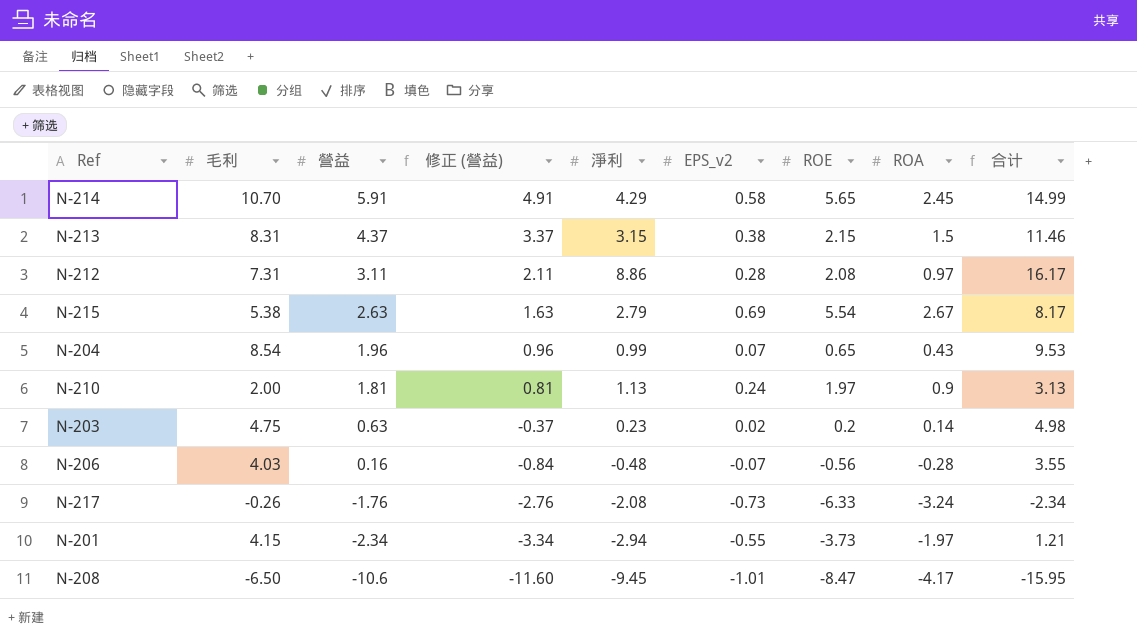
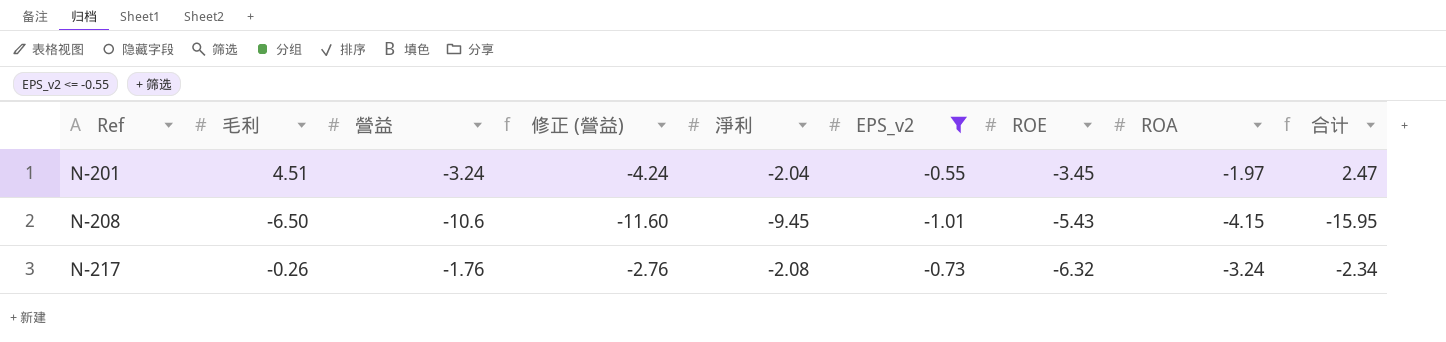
filter: none -> EPS_v2 <= -0.55
row order: 營益 descending -> Ref ascending
N-201 | 毛利: 4.15 -> 4.51
N-201 | 營益: -2.34 -> -3.24
N-201 | 修正 (營益): -3.34 -> -4.24
N-201 | 淨利: -2.94 -> -2.04
N-201 | ROE: -3.73 -> -3.45
N-201 | 合计: 1.21 -> 2.47
N-208 | ROE: -8.47 -> -5.43
N-208 | ROA: -4.17 -> -4.15
N-217 | ROE: -6.33 -> -6.32

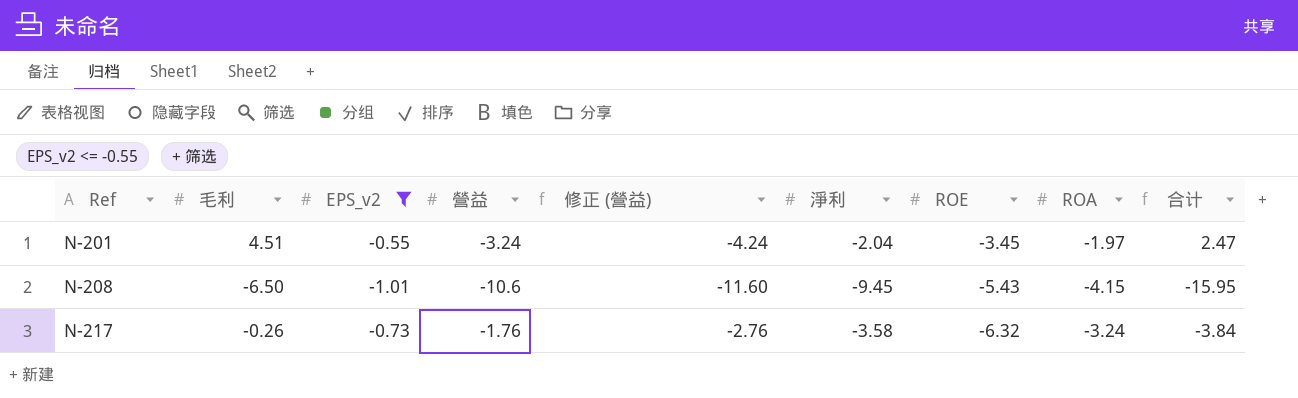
column EPS_v2 | position: 6 -> 3
N-217 | 淨利: -2.08 -> -3.58
N-217 | 合计: -2.34 -> -3.84

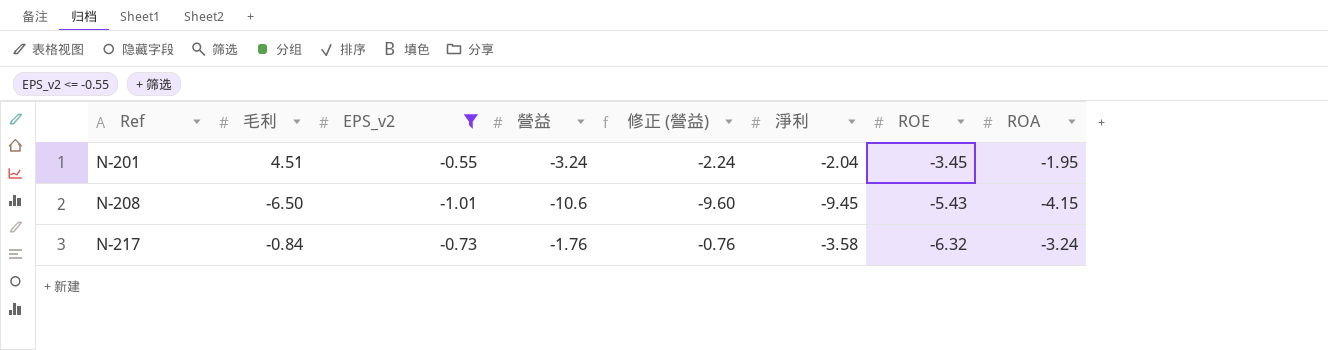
column 合计 | formula: [毛利] + [淨利] -> none
column 修正 (營益) | formula: [營益] - 1 -> [營益] + 1
N-201 | ROA: -1.97 -> -1.95
N-217 | 毛利: -0.26 -> -0.84

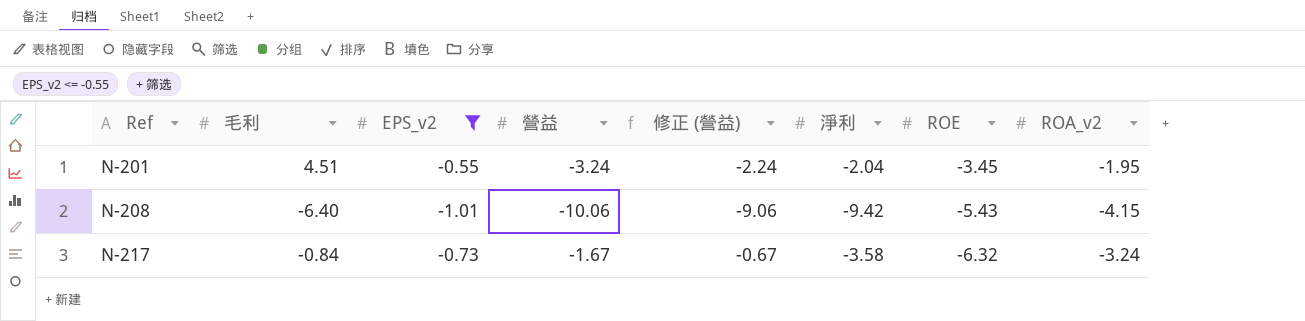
column name: ROA -> ROA_v2
N-208 | 毛利: -6.50 -> -6.40
N-208 | 營益: -10.6 -> -10.06
N-208 | 修正 (營益): -9.60 -> -9.06
N-208 | 淨利: -9.45 -> -9.42
N-217 | 營益: -1.76 -> -1.67
N-217 | 修正 (營益): -0.76 -> -0.67

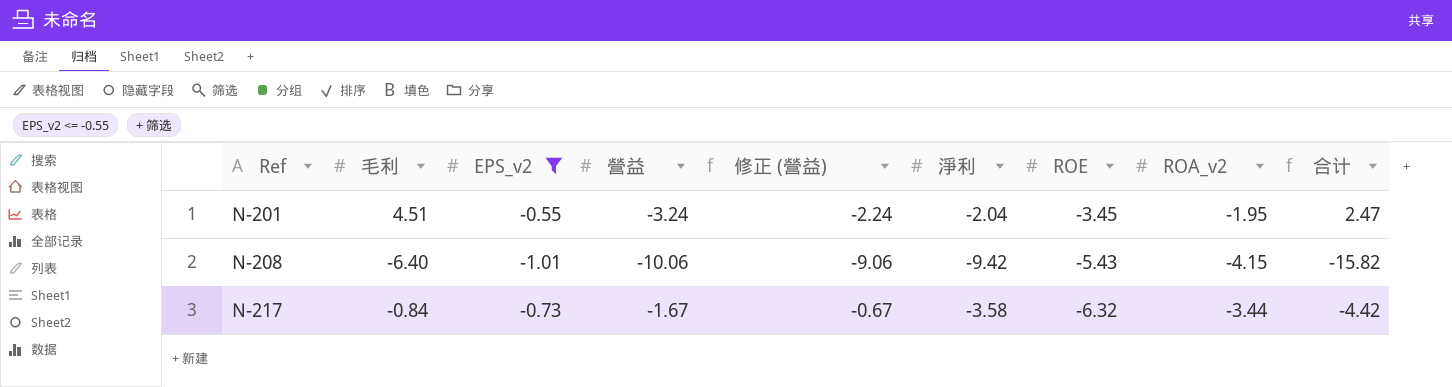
column 合计 | formula: none -> [毛利] + [淨利]
N-217 | ROA_v2: -3.24 -> -3.44

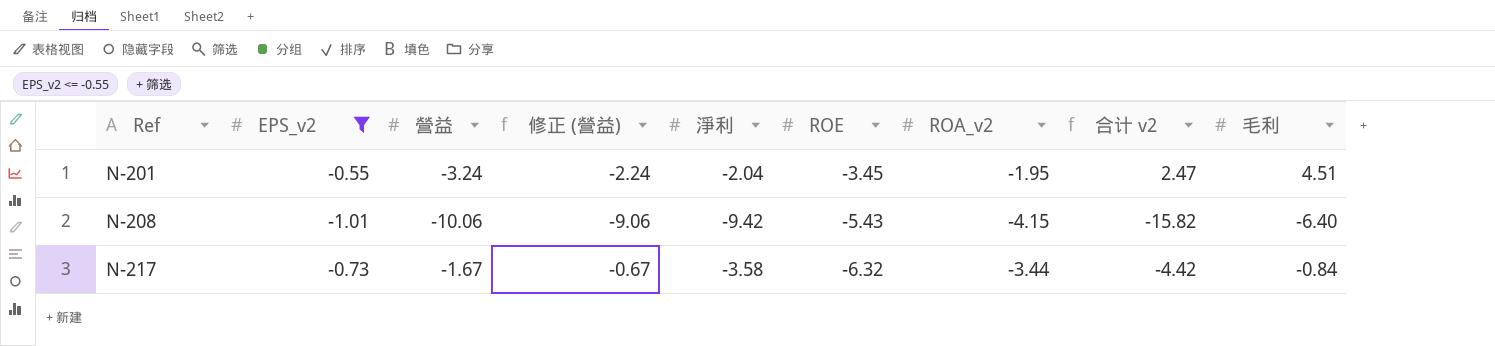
column name: 合计 -> 合计 v2
column 毛利 | position: 2 -> 9

